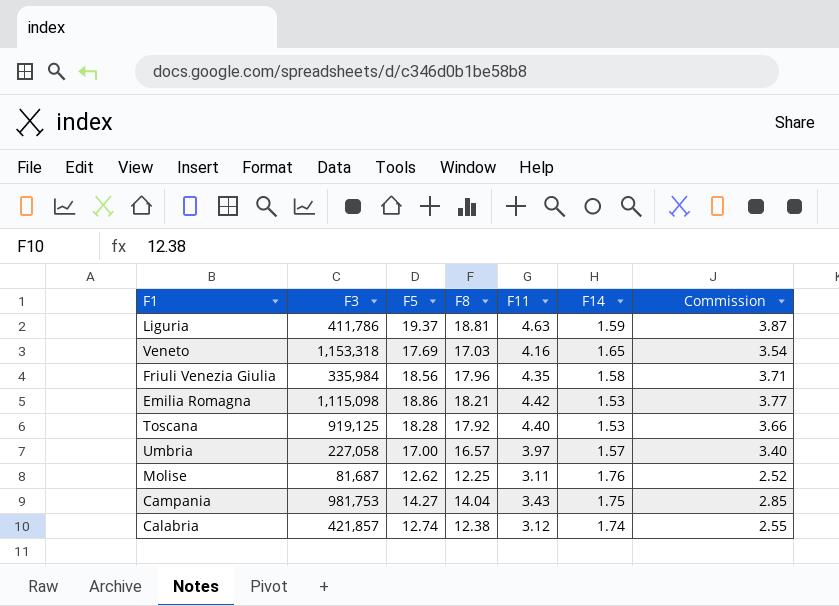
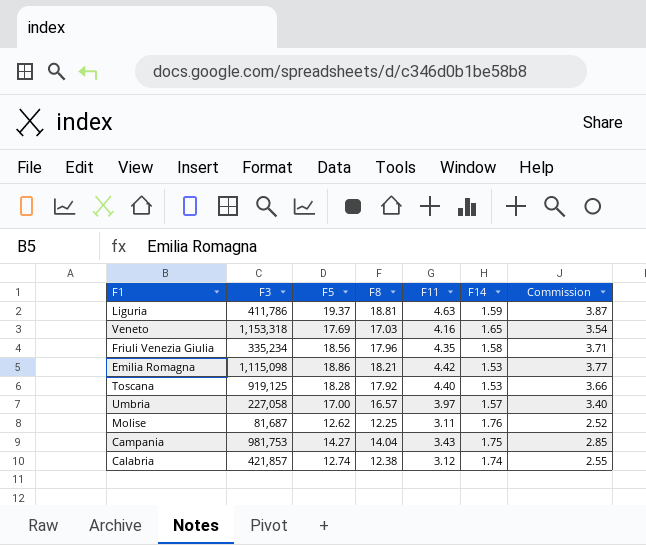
Friuli Venezia Giulia | F3: 335,984 -> 335,234

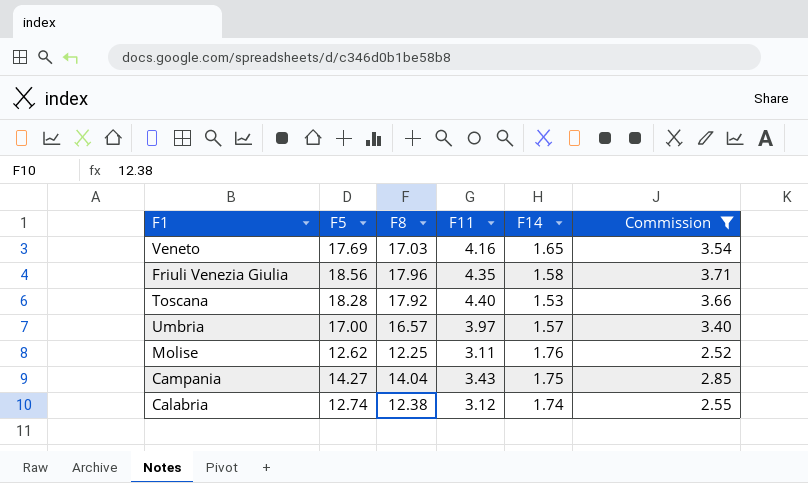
filter: none -> Commission <= 3.71
column F3 | position: 2 -> none

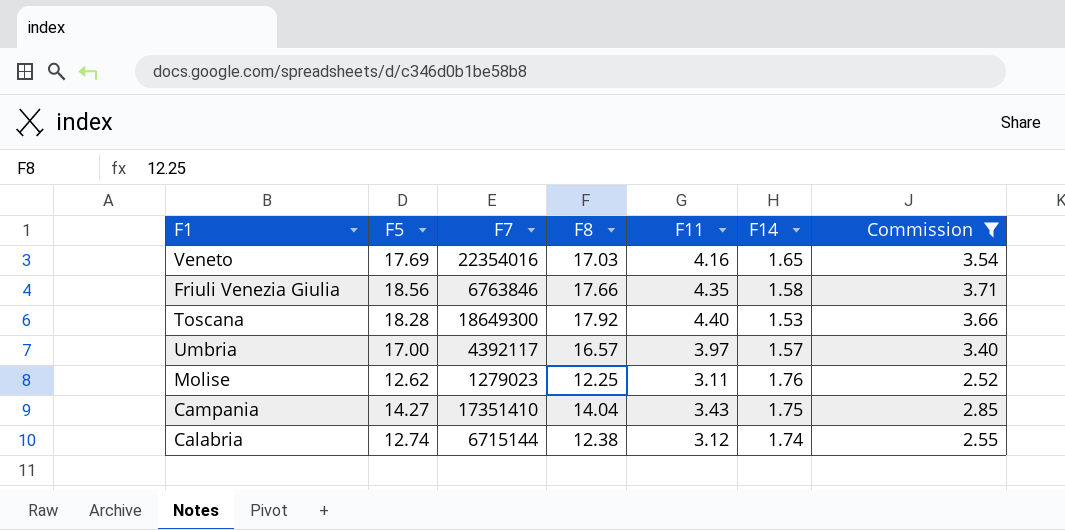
column F7 | position: none -> 3
Friuli Venezia Giulia | F8: 17.96 -> 17.66

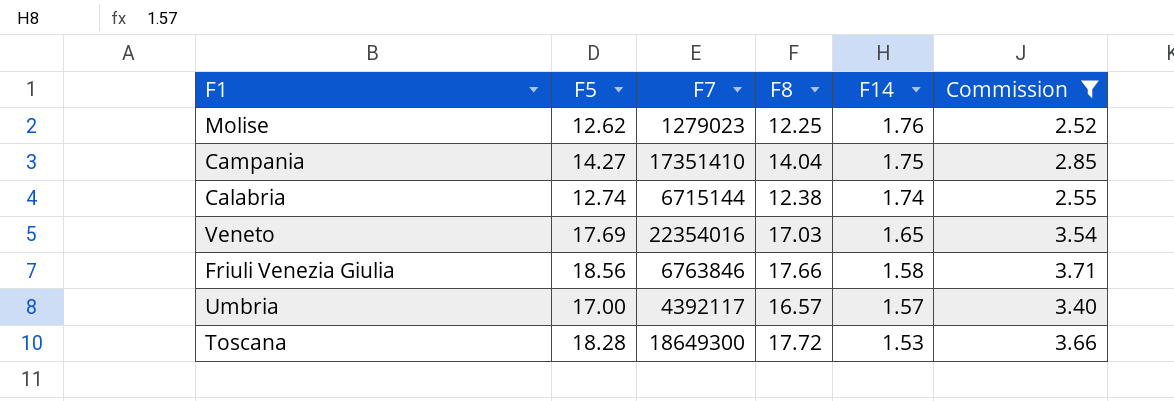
row order: none -> F14 descending
column F11 | position: 5 -> none
Toscana | F8: 17.92 -> 17.72

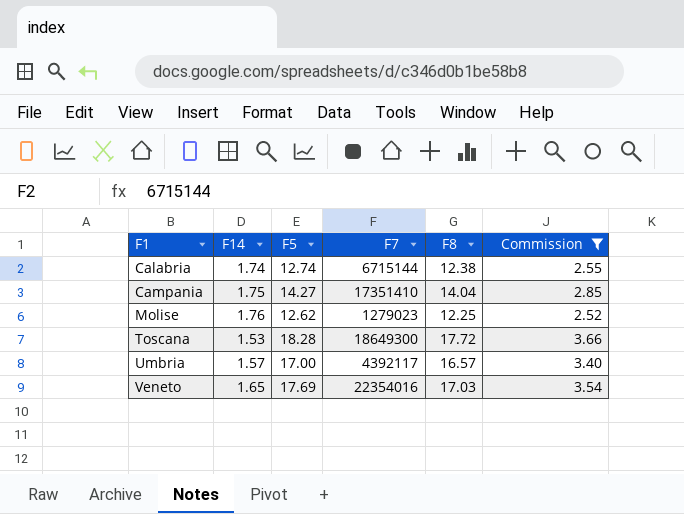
row order: F14 descending -> F1 ascending
column F14 | position: 5 -> 2
row Friuli Venezia Giulia: 18.56 | 6763846 | 17.66 | 1.58 | 3.71 -> none

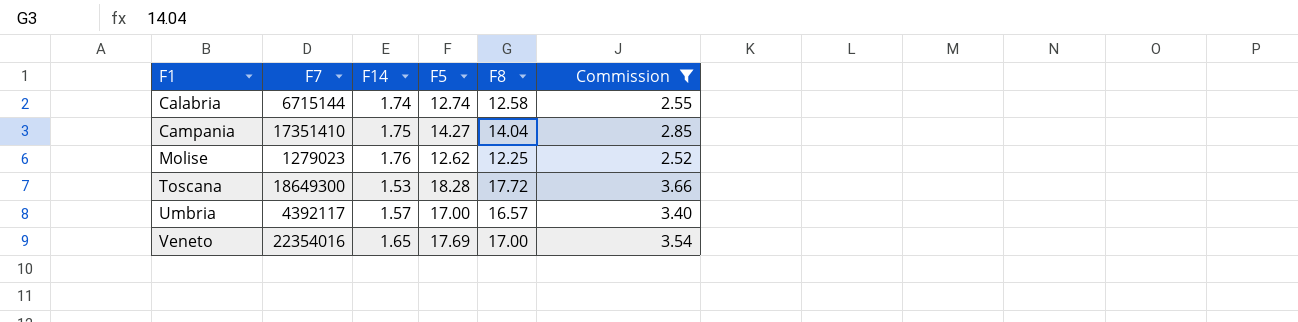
column F7 | position: 4 -> 2
Calabria | F8: 12.38 -> 12.58
Veneto | F8: 17.03 -> 17.00

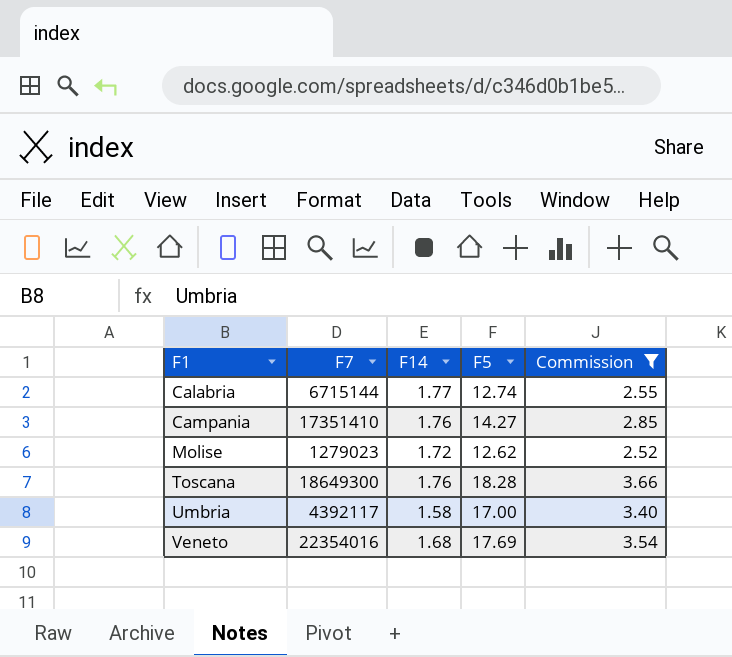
column F8 | position: 5 -> none
Calabria | F14: 1.74 -> 1.77
Campania | F14: 1.75 -> 1.76
Molise | F14: 1.76 -> 1.72
Toscana | F14: 1.53 -> 1.76
Umbria | F14: 1.57 -> 1.58
Veneto | F14: 1.65 -> 1.68

